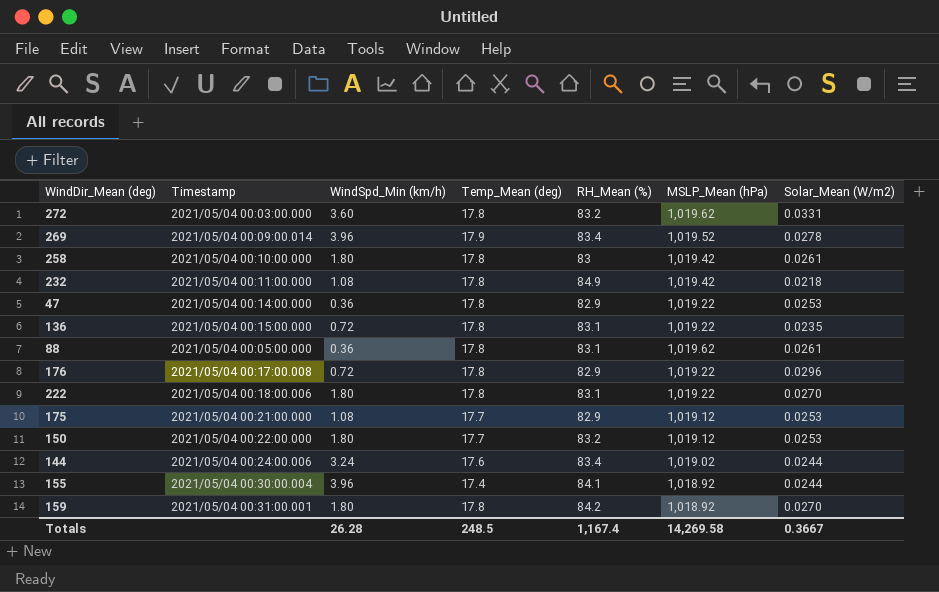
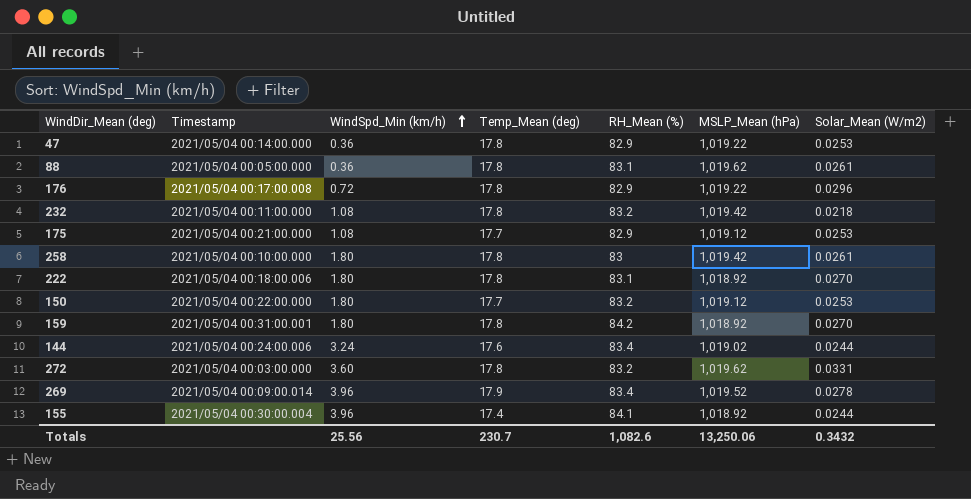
row order: none -> WindSpd_Min (km/h) ascending
row 136: 2021/05/04 00:15:00.000 | 0.72 | 17.8 | 83.1 | 1,019.22 | 0.0235 -> none
232 | RH_Mean (%): 84.9 -> 83.2
222 | MSLP_Mean (hPa): 1,019.22 -> 1,018.92
Totals | WindSpd_Min (km/h): 26.28 -> 25.56
Totals | Temp_Mean (deg): 248.5 -> 230.7
Totals | RH_Mean (%): 1,167.4 -> 1,082.6
Totals | MSLP_Mean (hPa): 14,269.58 -> 13,250.06
Totals | Solar_Mean (W/m2): 0.3667 -> 0.3432

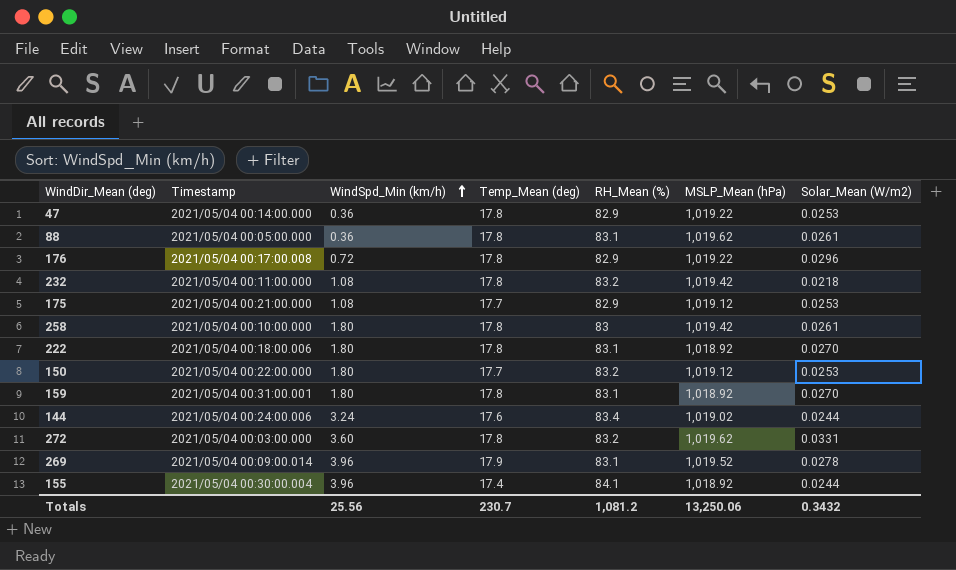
159 | RH_Mean (%): 84.2 -> 83.1
269 | RH_Mean (%): 83.4 -> 83.1
Totals | RH_Mean (%): 1,082.6 -> 1,081.2

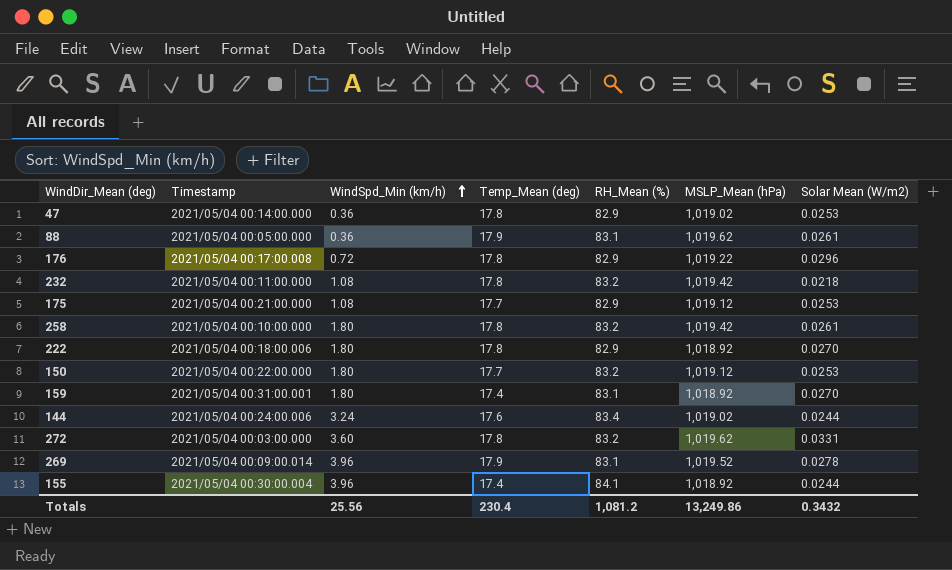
column name: Solar_Mean (W/m2) -> Solar Mean (W/m2)
47 | MSLP_Mean (hPa): 1,019.22 -> 1,019.02
88 | Temp_Mean (deg): 17.8 -> 17.9
258 | RH_Mean (%): 83 -> 83.2
222 | RH_Mean (%): 83.1 -> 82.9
159 | Temp_Mean (deg): 17.8 -> 17.4
Totals | Temp_Mean (deg): 230.7 -> 230.4
Totals | MSLP_Mean (hPa): 13,250.06 -> 13,249.86

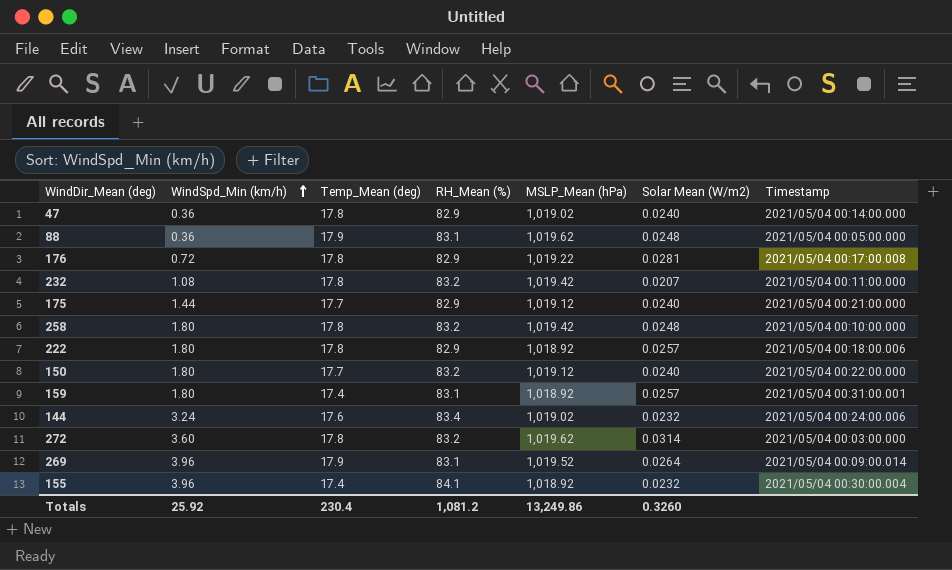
column Timestamp | position: 2 -> 7
47 | Solar Mean (W/m2): 0.0253 -> 0.0240
88 | Solar Mean (W/m2): 0.0261 -> 0.0248
176 | Solar Mean (W/m2): 0.0296 -> 0.0281
232 | Solar Mean (W/m2): 0.0218 -> 0.0207
175 | WindSpd_Min (km/h): 1.08 -> 1.44
175 | Solar Mean (W/m2): 0.0253 -> 0.0240
258 | Solar Mean (W/m2): 0.0261 -> 0.0248
222 | Solar Mean (W/m2): 0.0270 -> 0.0257
150 | Solar Mean (W/m2): 0.0253 -> 0.0240
159 | Solar Mean (W/m2): 0.0270 -> 0.0257
144 | Solar Mean (W/m2): 0.0244 -> 0.0232
272 | Solar Mean (W/m2): 0.0331 -> 0.0314
269 | Solar Mean (W/m2): 0.0278 -> 0.0264
155 | Solar Mean (W/m2): 0.0244 -> 0.0232
Totals | WindSpd_Min (km/h): 25.56 -> 25.92
Totals | Solar Mean (W/m2): 0.3432 -> 0.3260

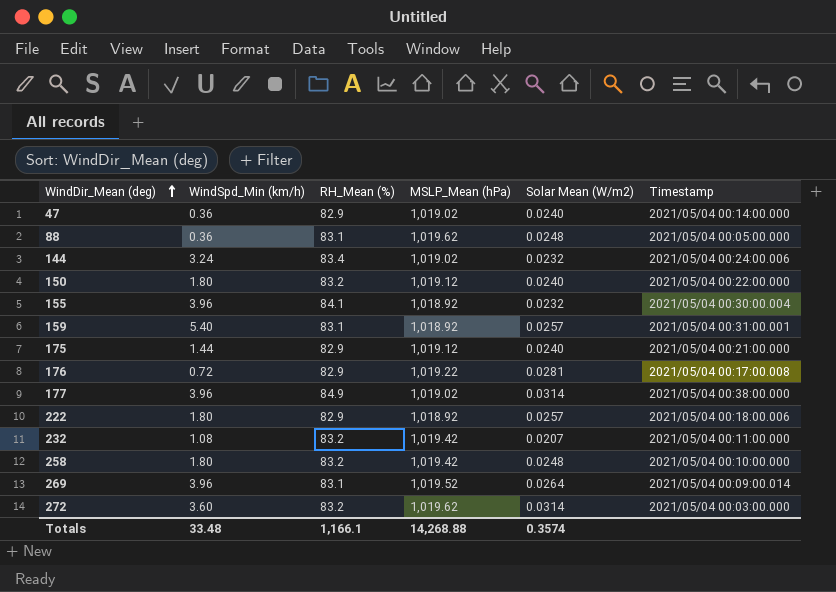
row order: WindSpd_Min (km/h) ascending -> WindDir_Mean (deg) ascending
column Temp_Mean (deg) | position: 3 -> none
159 | WindSpd_Min (km/h): 1.80 -> 5.40
row 177: none -> 3.96 | 84.9 | 1,019.02 | 0.0314 | 2021/05/04 00:38:00.000
Totals | WindSpd_Min (km/h): 25.92 -> 33.48
Totals | RH_Mean (%): 1,081.2 -> 1,166.1
Totals | MSLP_Mean (hPa): 13,249.86 -> 14,268.88
Totals | Solar Mean (W/m2): 0.3260 -> 0.3574

